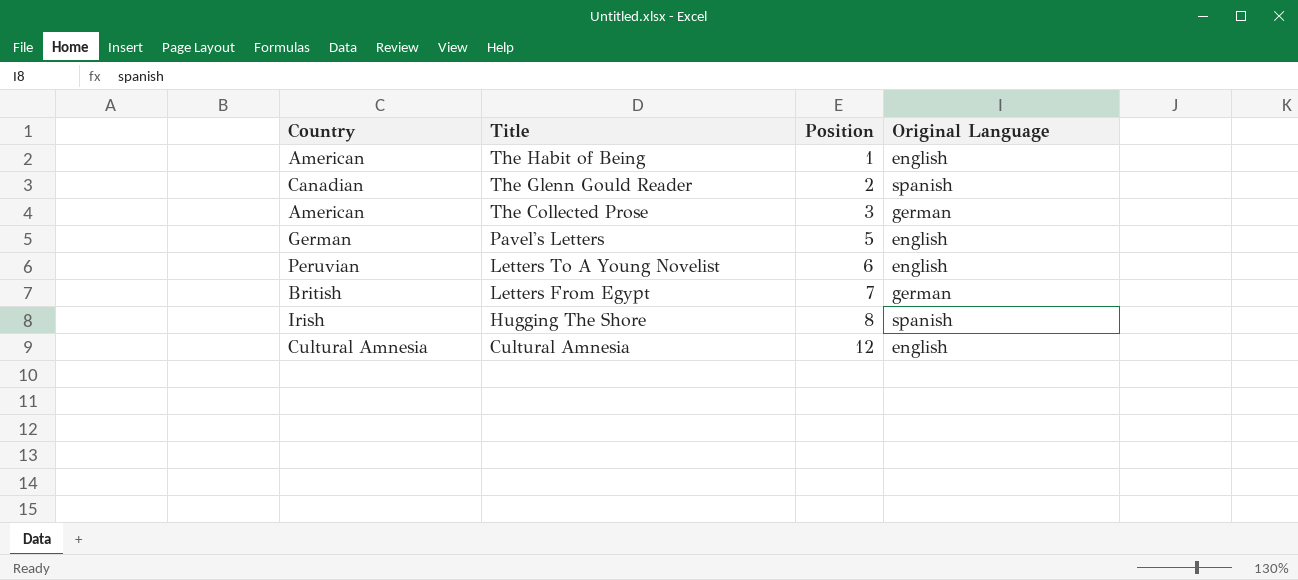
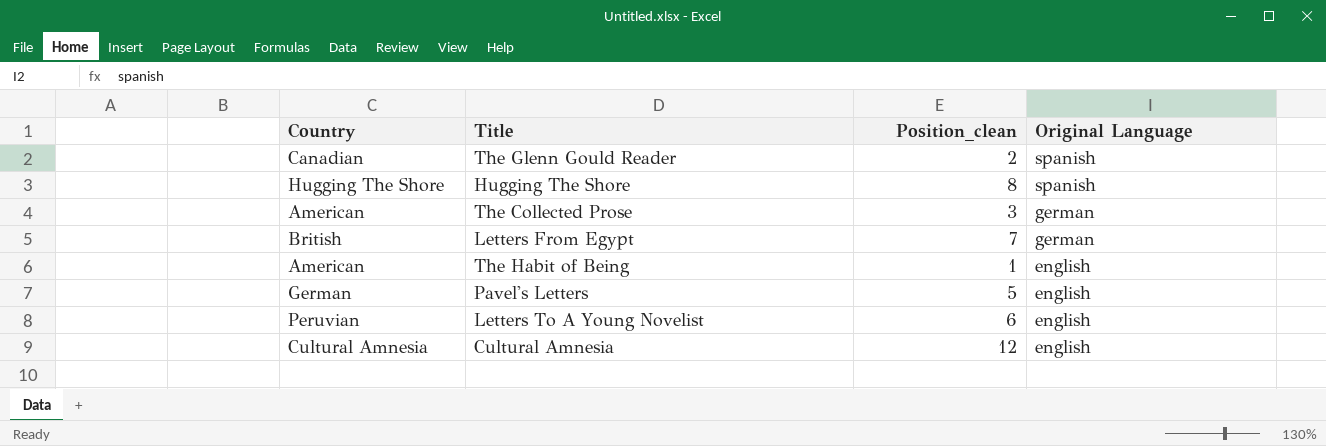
row order: Title descending -> Original Language descending
column name: Position -> Position_clean
Hugging The Shore | Country: Irish -> Hugging The Shore

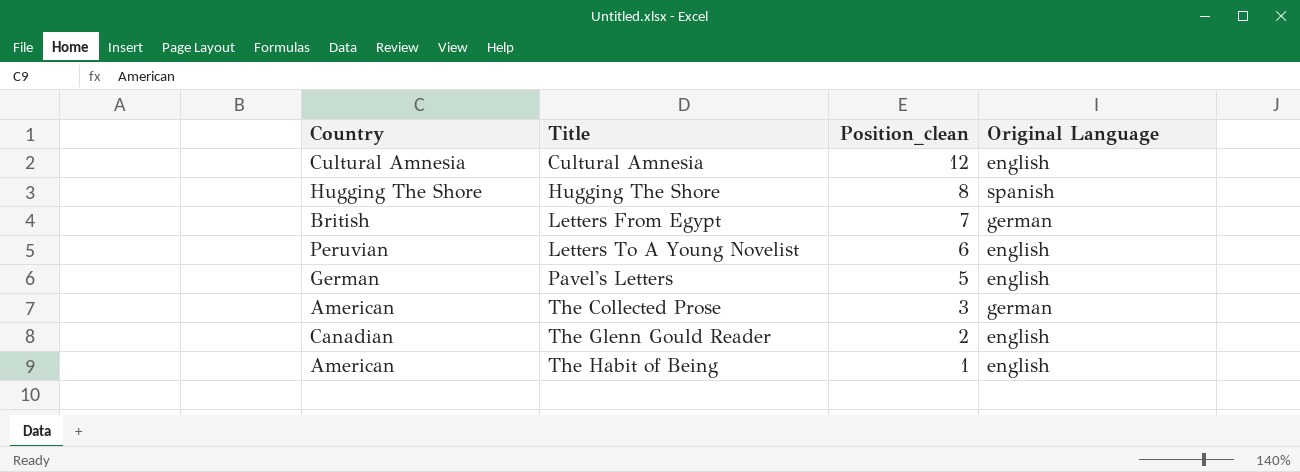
row order: Original Language descending -> Title ascending
The Glenn Gould Reader | Original Language: spanish -> english

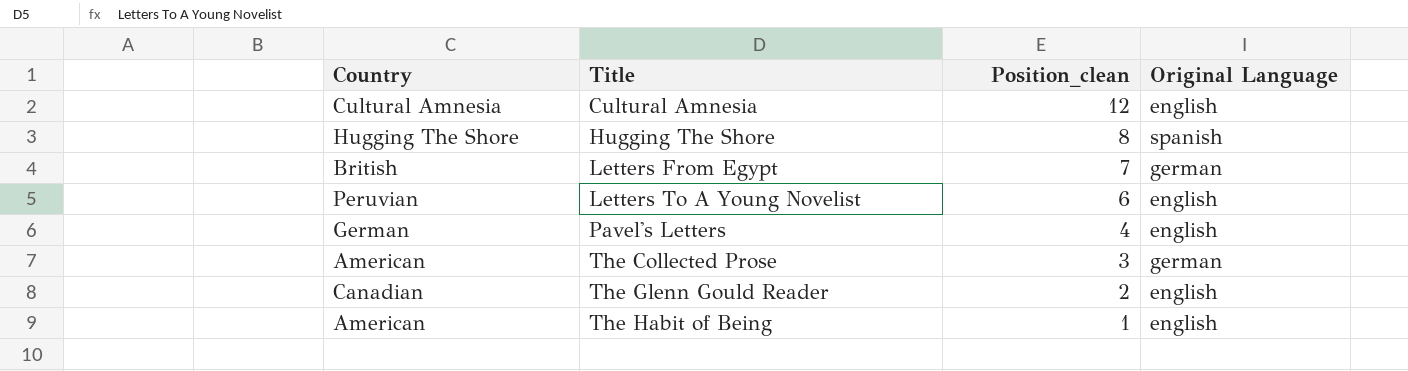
Pavel's Letters | Position_clean: 5 -> 4

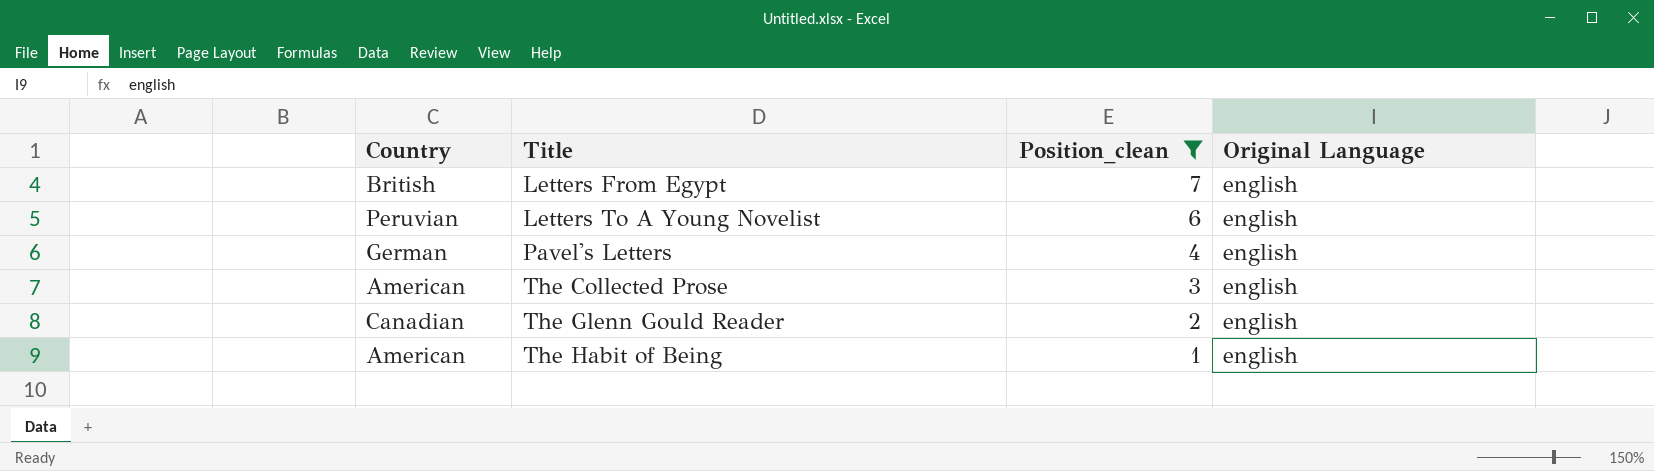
filter: none -> Position_clean <= 7
Letters From Egypt | Original Language: german -> english
The Collected Prose | Original Language: german -> english

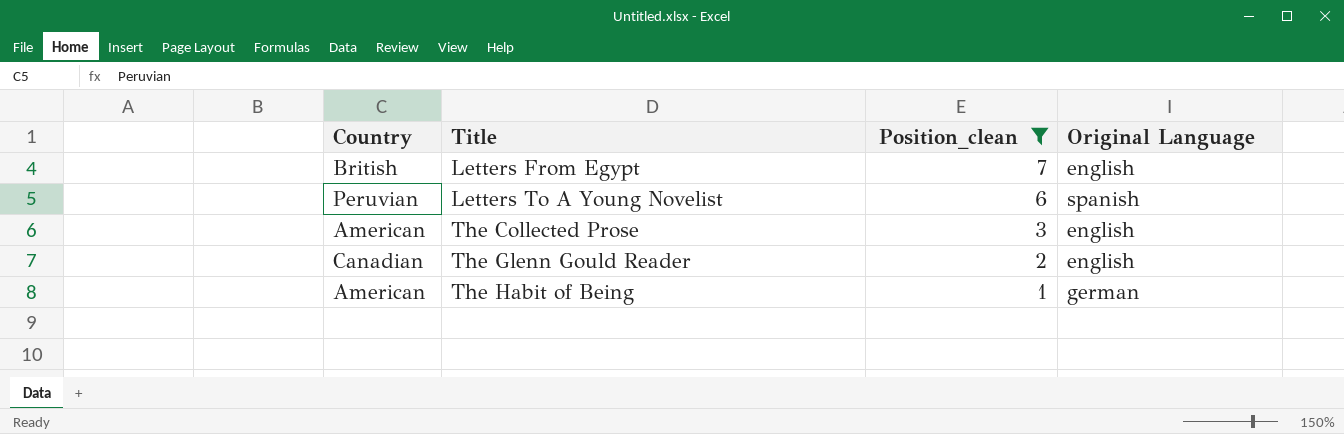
row Pavel's Letters: German | 4 | english -> none
Letters To A Young Novelist | Original Language: english -> spanish
The Habit of Being | Original Language: english -> german

